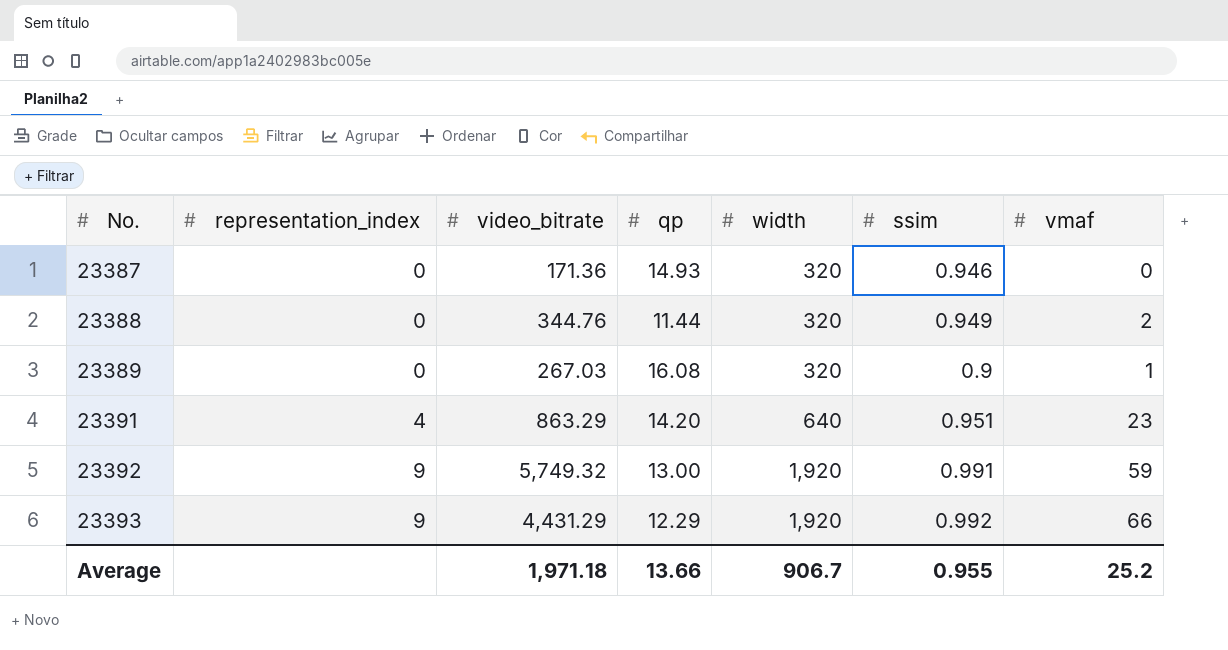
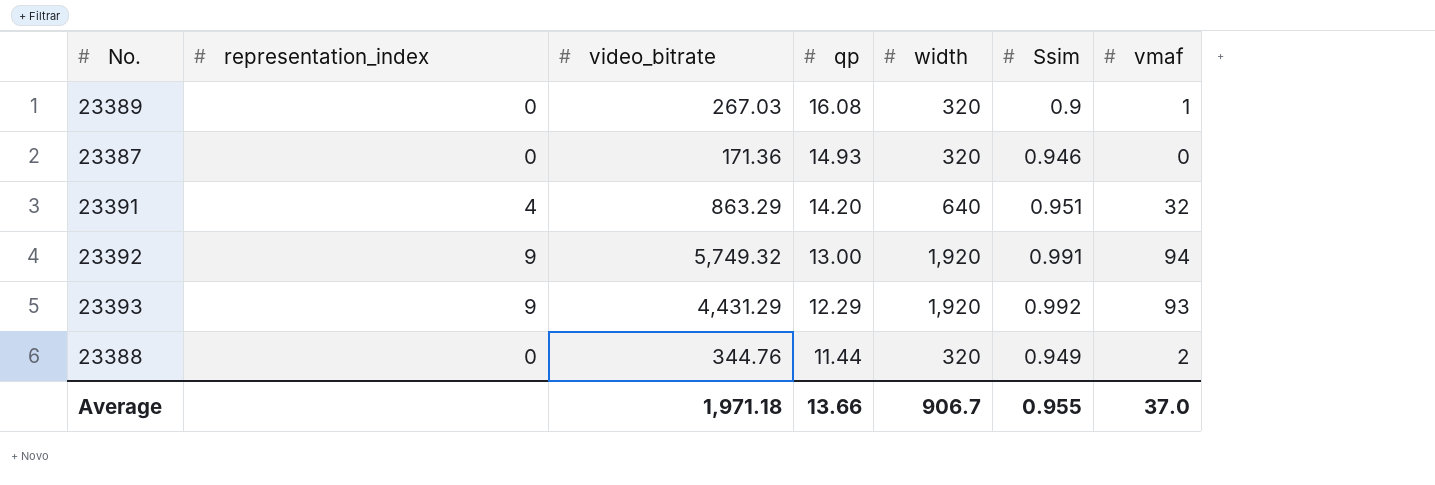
row order: No. ascending -> qp descending
column name: ssim -> Ssim
23391 | vmaf: 23 -> 32
23392 | vmaf: 59 -> 94
23393 | vmaf: 66 -> 93
Average | vmaf: 25.2 -> 37.0

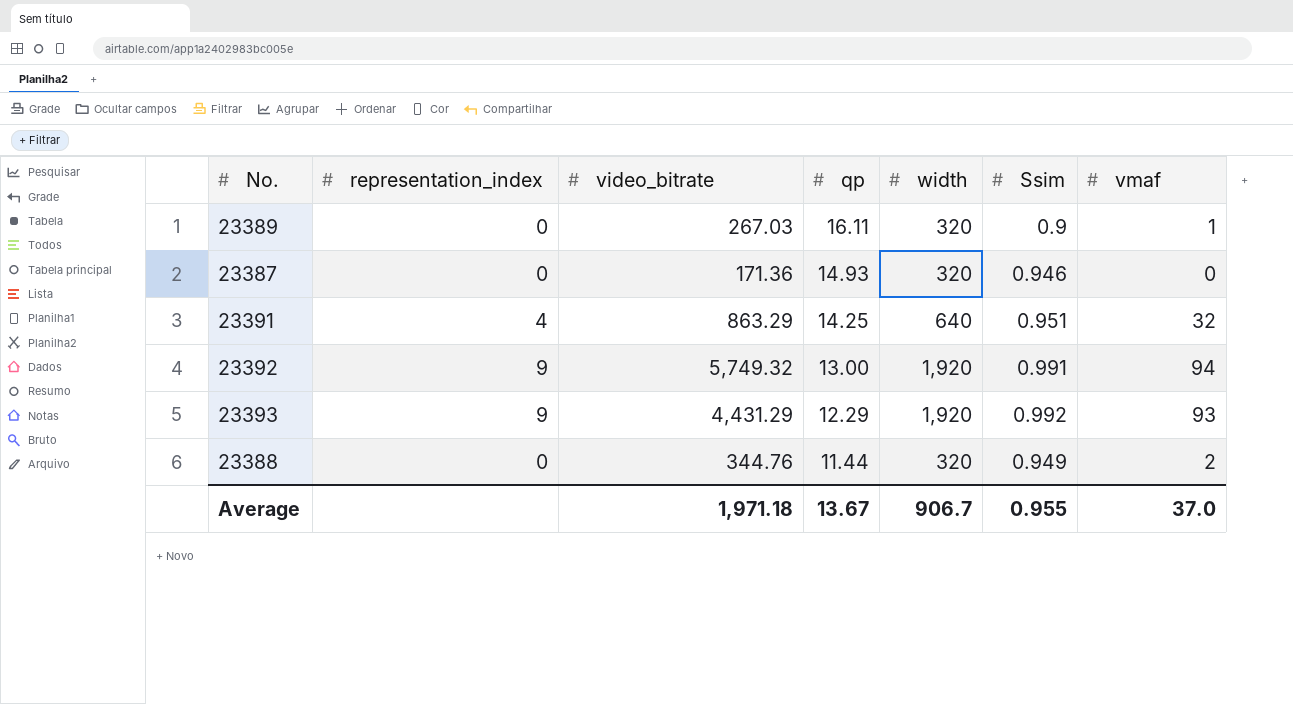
23389 | qp: 16.08 -> 16.11
23391 | qp: 14.20 -> 14.25
Average | qp: 13.66 -> 13.67

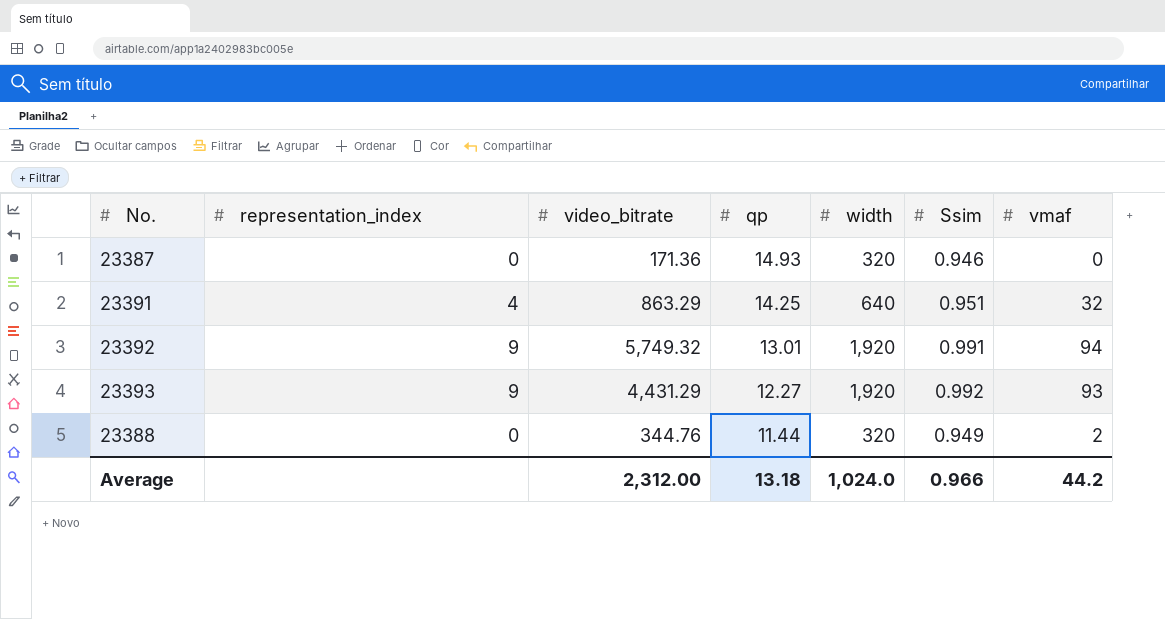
row 23389: 0 | 267.03 | 16.11 | 320 | 0.9 | 1 -> none
23392 | qp: 13.00 -> 13.01
23393 | qp: 12.29 -> 12.27
Average | video_bitrate: 1,971.18 -> 2,312.00
Average | qp: 13.67 -> 13.18
Average | width: 906.7 -> 1,024.0
Average | Ssim: 0.955 -> 0.966
Average | vmaf: 37.0 -> 44.2

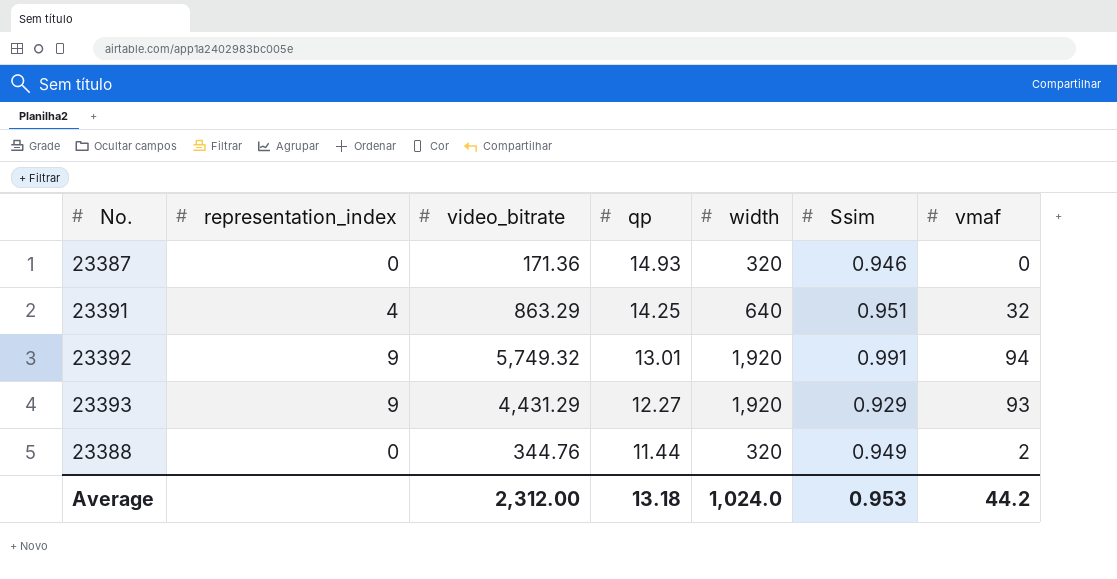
23393 | Ssim: 0.992 -> 0.929
Average | Ssim: 0.966 -> 0.953

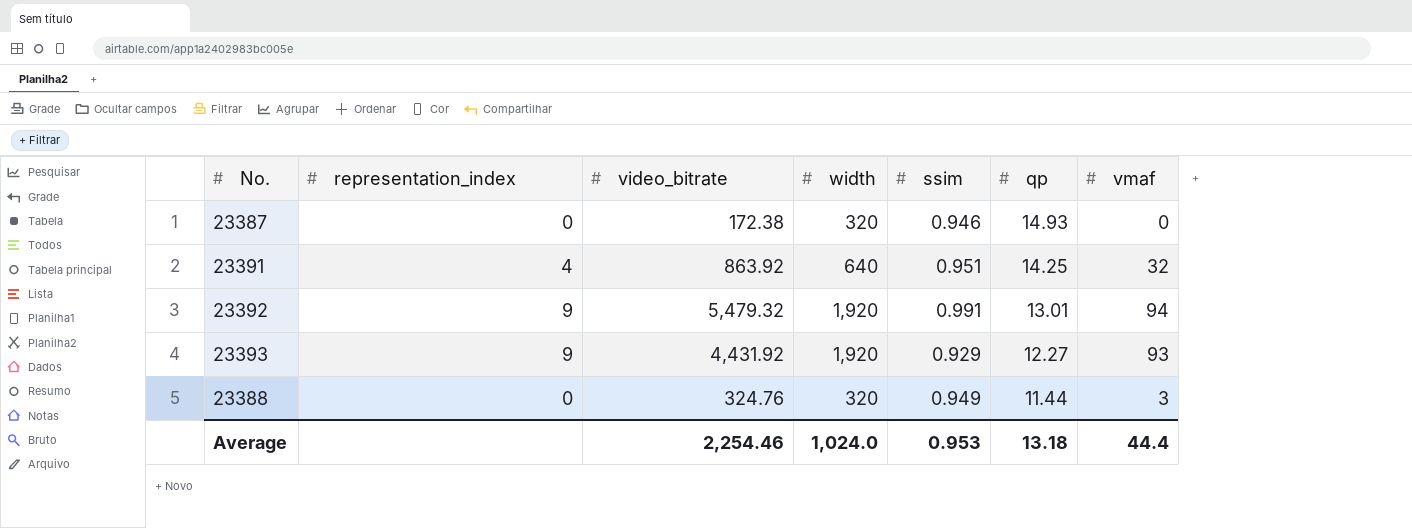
column name: Ssim -> ssim
column qp | position: 4 -> 6
23387 | video_bitrate: 171.36 -> 172.38
23391 | video_bitrate: 863.29 -> 863.92
23392 | video_bitrate: 5,749.32 -> 5,479.32
23393 | video_bitrate: 4,431.29 -> 4,431.92
23388 | video_bitrate: 344.76 -> 324.76
23388 | vmaf: 2 -> 3
Average | video_bitrate: 2,312.00 -> 2,254.46
Average | vmaf: 44.2 -> 44.4

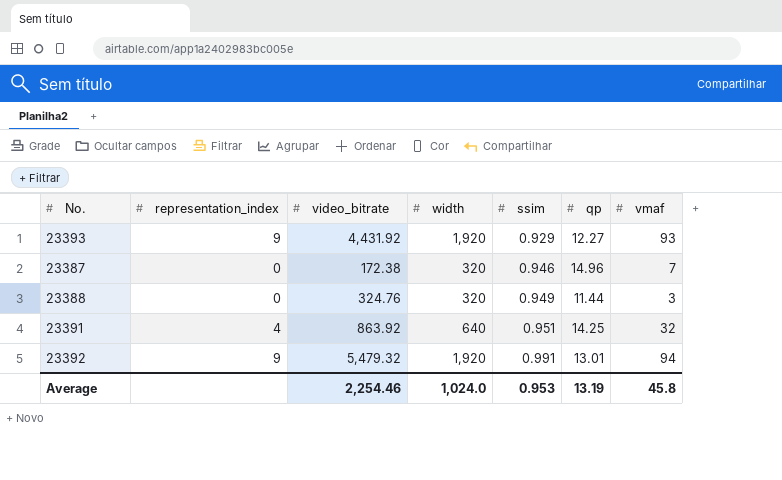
row order: qp descending -> ssim ascending
23387 | qp: 14.93 -> 14.96
23387 | vmaf: 0 -> 7
Average | qp: 13.18 -> 13.19
Average | vmaf: 44.4 -> 45.8

